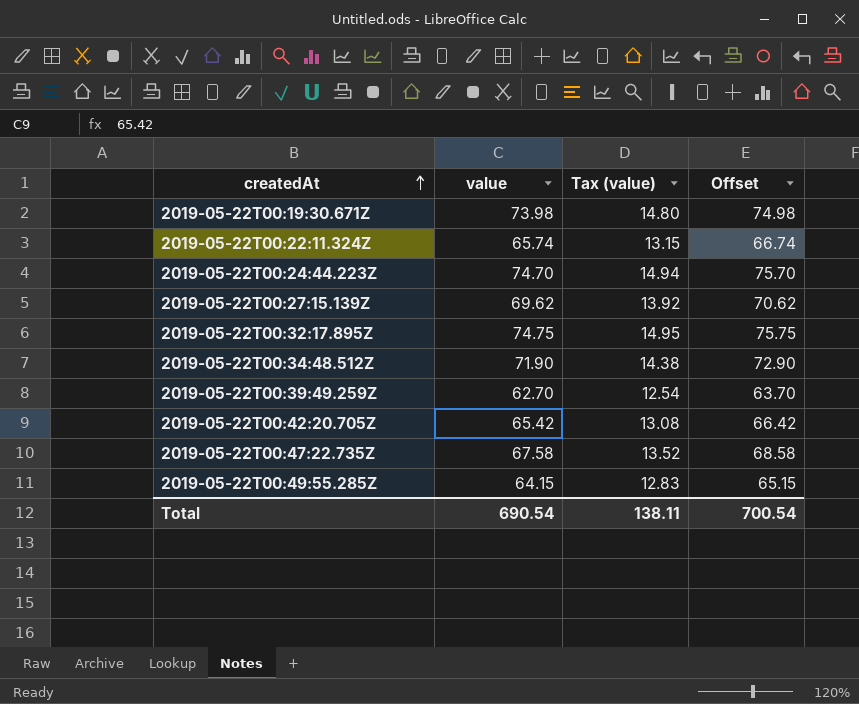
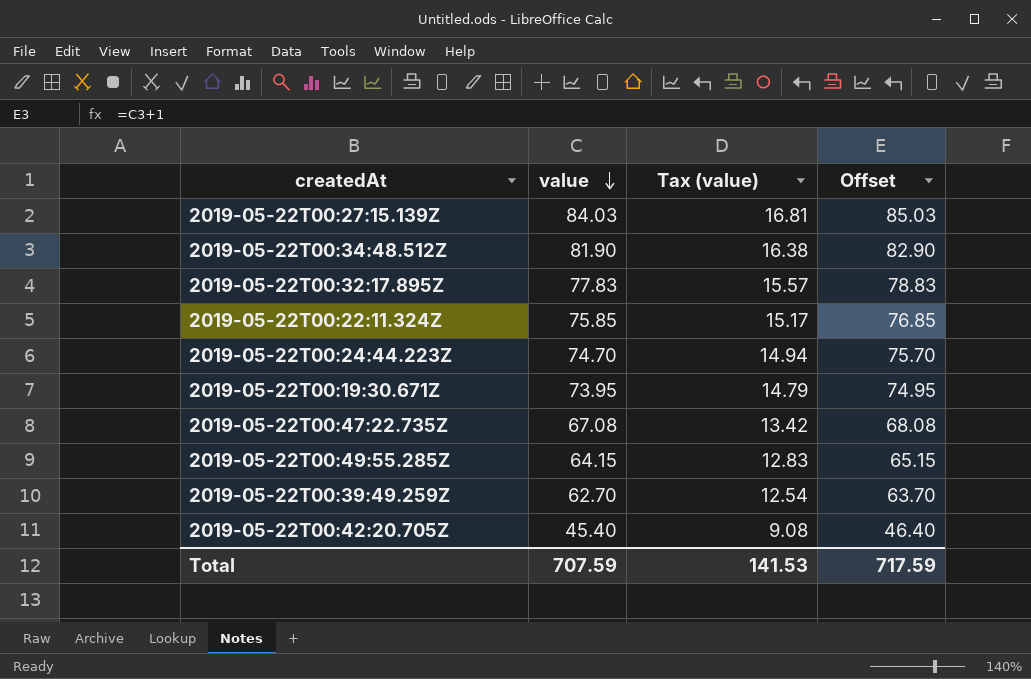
row order: createdAt ascending -> value descending
2019-05-22T00:27:15.139Z | value: 69.62 -> 84.03
2019-05-22T00:27:15.139Z | Tax (value): 13.92 -> 16.81
2019-05-22T00:27:15.139Z | Offset: 70.62 -> 85.03
2019-05-22T00:34:48.512Z | value: 71.90 -> 81.90
2019-05-22T00:34:48.512Z | Tax (value): 14.38 -> 16.38
2019-05-22T00:34:48.512Z | Offset: 72.90 -> 82.90
2019-05-22T00:32:17.895Z | value: 74.75 -> 77.83
2019-05-22T00:32:17.895Z | Tax (value): 14.95 -> 15.57
2019-05-22T00:32:17.895Z | Offset: 75.75 -> 78.83
2019-05-22T00:22:11.324Z | value: 65.74 -> 75.85
2019-05-22T00:22:11.324Z | Tax (value): 13.15 -> 15.17
2019-05-22T00:22:11.324Z | Offset: 66.74 -> 76.85
2019-05-22T00:19:30.671Z | value: 73.98 -> 73.95
2019-05-22T00:19:30.671Z | Tax (value): 14.80 -> 14.79
2019-05-22T00:19:30.671Z | Offset: 74.98 -> 74.95
2019-05-22T00:47:22.735Z | value: 67.58 -> 67.08
2019-05-22T00:47:22.735Z | Tax (value): 13.52 -> 13.42
2019-05-22T00:47:22.735Z | Offset: 68.58 -> 68.08
2019-05-22T00:42:20.705Z | value: 65.42 -> 45.40
2019-05-22T00:42:20.705Z | Tax (value): 13.08 -> 9.08
2019-05-22T00:42:20.705Z | Offset: 66.42 -> 46.40
Total | value: 690.54 -> 707.59
Total | Tax (value): 138.11 -> 141.53
Total | Offset: 700.54 -> 717.59

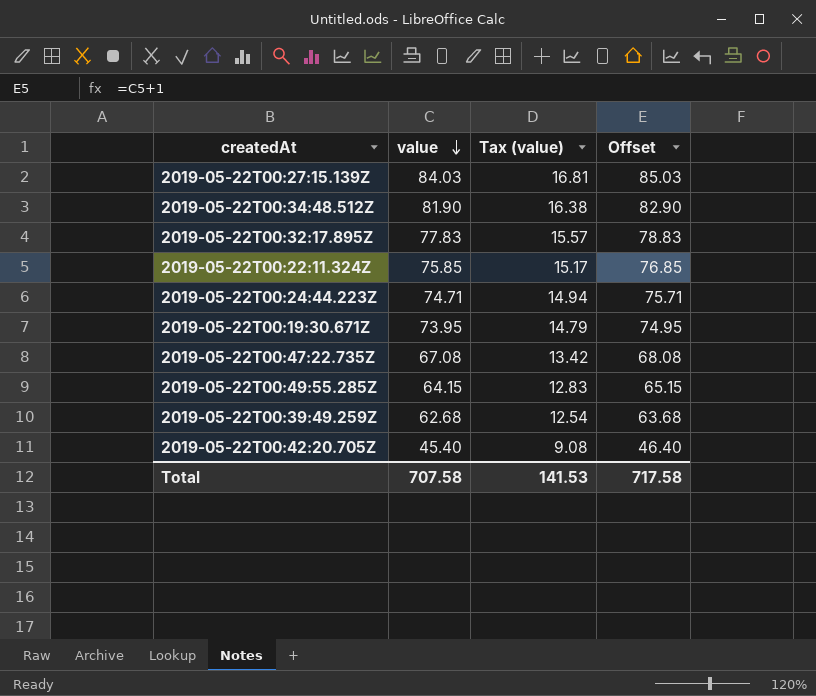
2019-05-22T00:24:44.223Z | value: 74.70 -> 74.71
2019-05-22T00:24:44.223Z | Offset: 75.70 -> 75.71
2019-05-22T00:39:49.259Z | value: 62.70 -> 62.68
2019-05-22T00:39:49.259Z | Offset: 63.70 -> 63.68
Total | value: 707.59 -> 707.58
Total | Offset: 717.59 -> 717.58

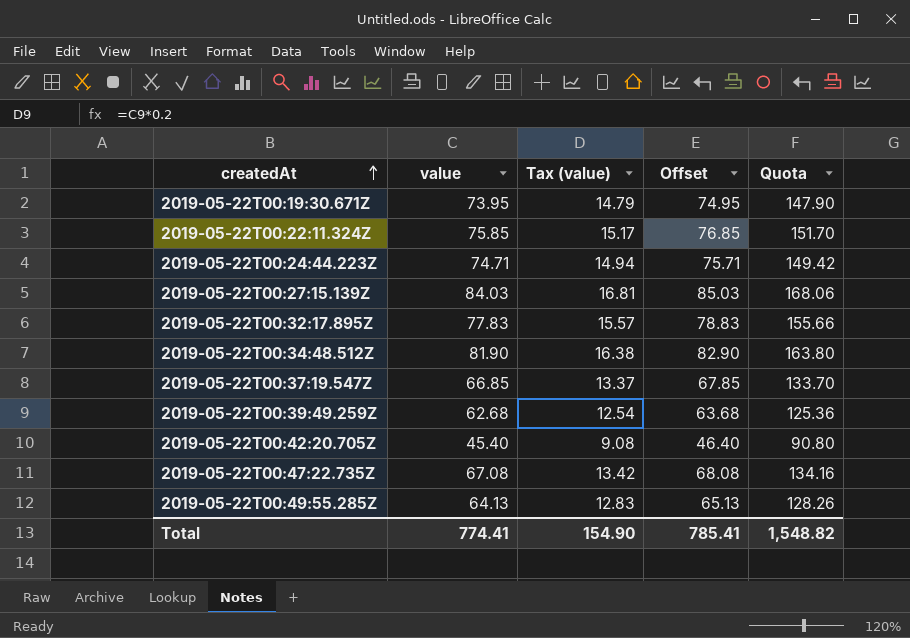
row order: value descending -> createdAt ascending
column Quota | formula: none -> [value] * 2
row 2019-05-22T00:37:19.547Z: none -> 66.85 | 13.37 | 67.85 | 133.70
2019-05-22T00:49:55.285Z | value: 64.15 -> 64.13
2019-05-22T00:49:55.285Z | Offset: 65.15 -> 65.13
Total | value: 707.58 -> 774.41
Total | Tax (value): 141.53 -> 154.90
Total | Offset: 717.58 -> 785.41

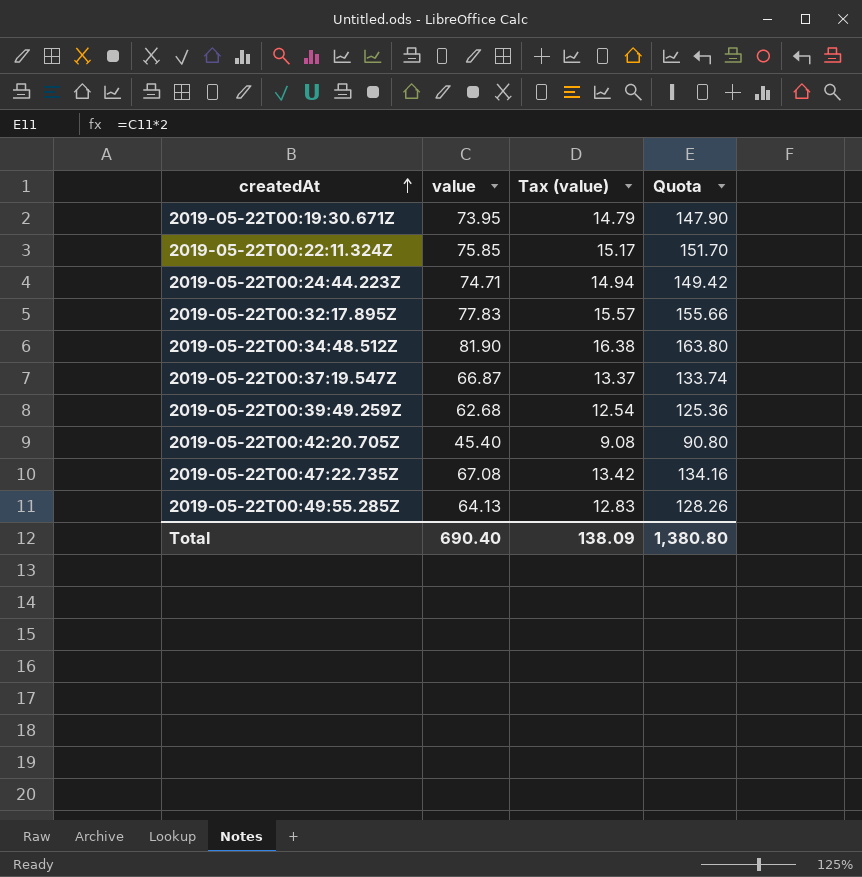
column Offset | formula: [value] + 1 -> none
row 2019-05-22T00:27:15.139Z: 84.03 | 16.81 | 85.03 | 168.06 -> none
2019-05-22T00:37:19.547Z | value: 66.85 -> 66.87
2019-05-22T00:37:19.547Z | Quota: 133.70 -> 133.74
Total | value: 774.41 -> 690.40
Total | Tax (value): 154.90 -> 138.09
Total | Quota: 1,548.82 -> 1,380.80

